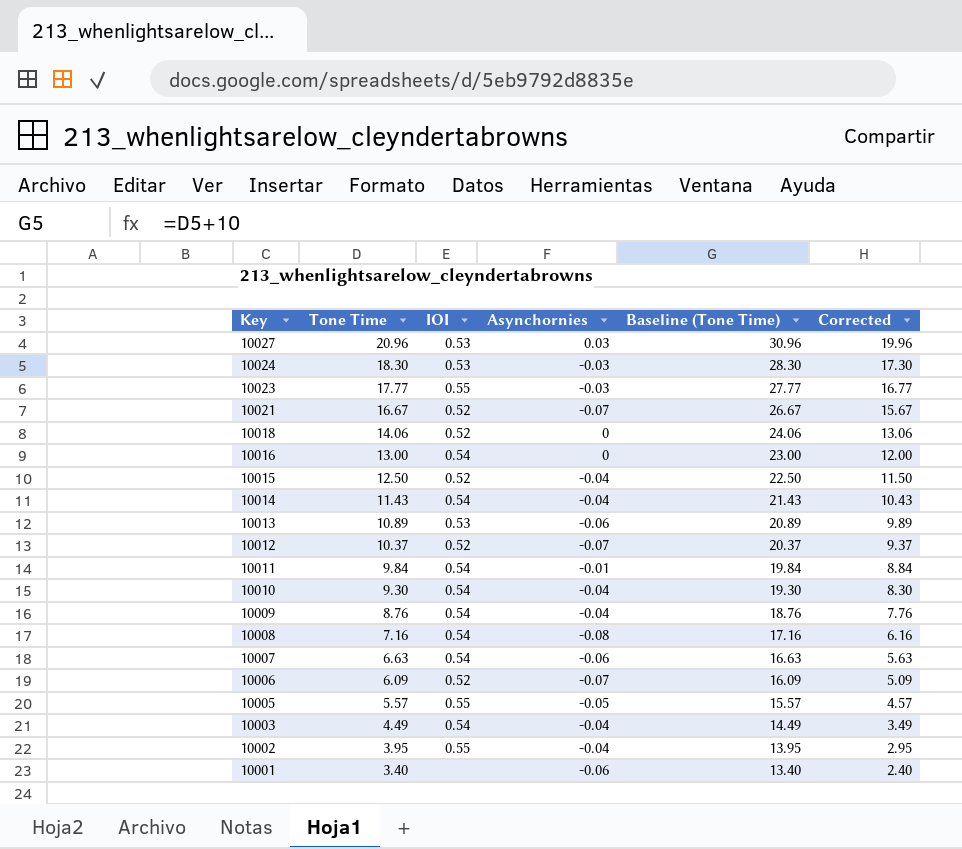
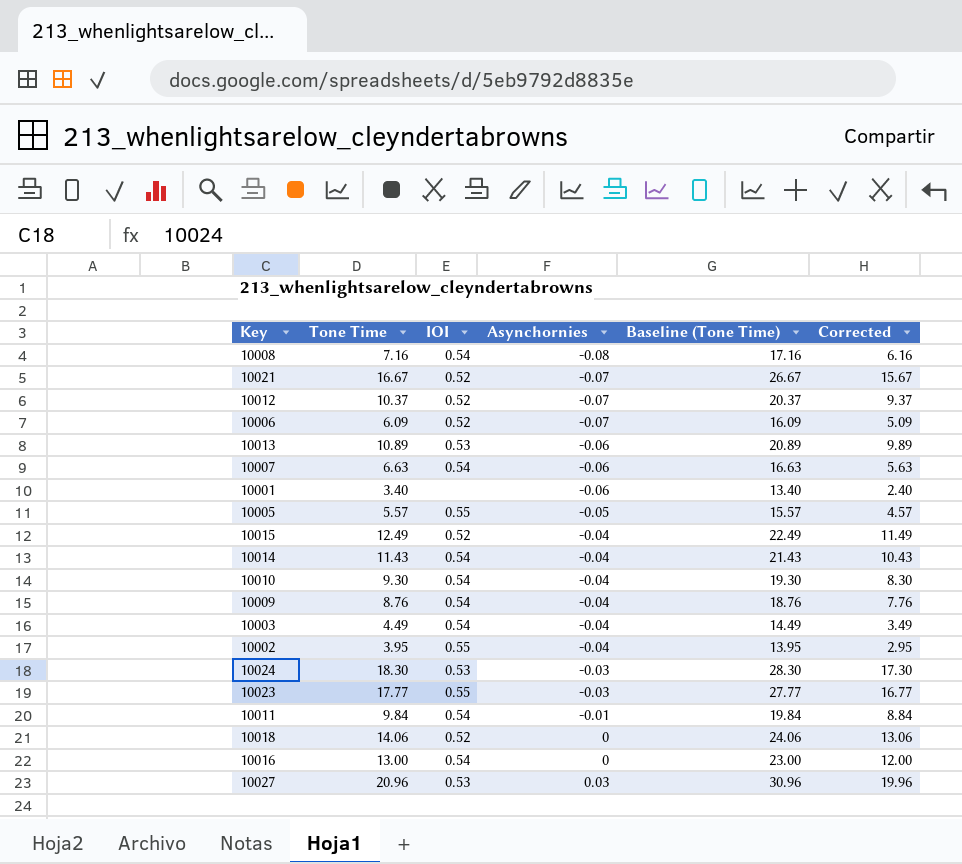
row order: Key descending -> Asynchornies ascending
10015 | Tone Time: 12.50 -> 12.49
10015 | Baseline (Tone Time): 22.50 -> 22.49
10015 | Corrected: 11.50 -> 11.49

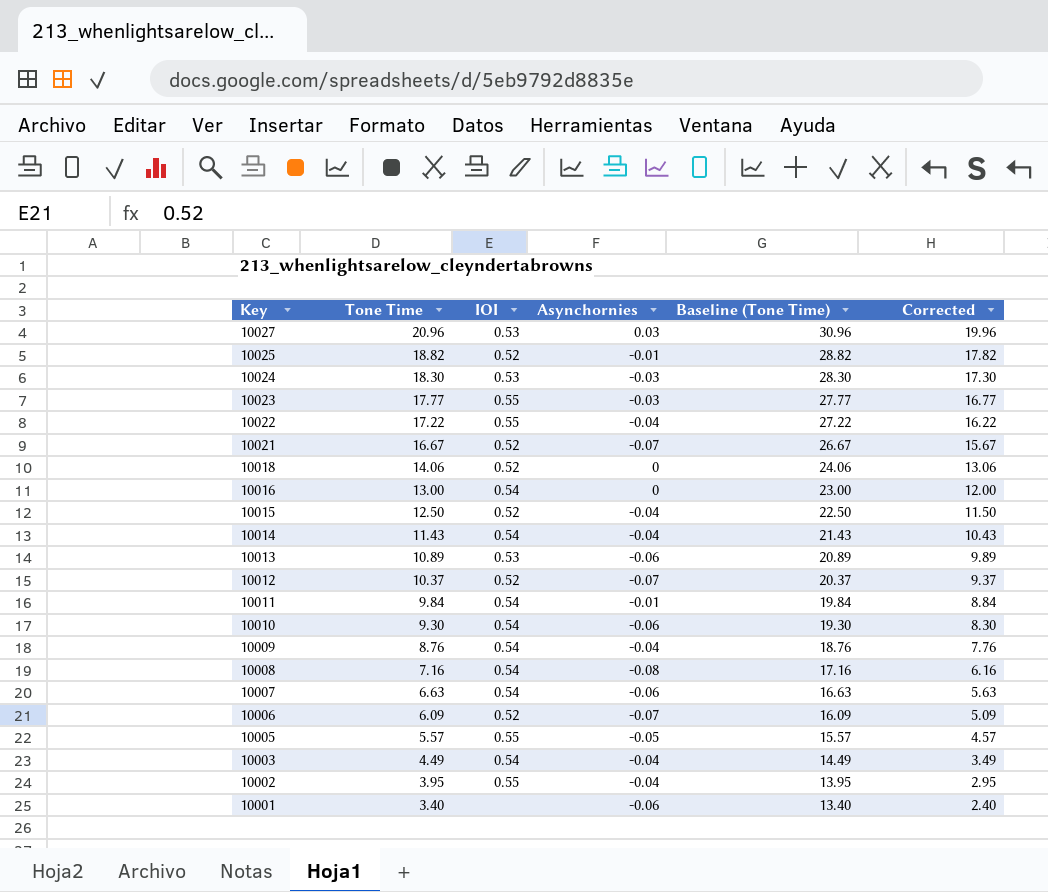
row order: Asynchornies ascending -> Key descending
row 10025: none -> 18.82 | 0.52 | -0.01 | 28.82 | 17.82
row 10022: none -> 17.22 | 0.55 | -0.04 | 27.22 | 16.22
10015 | Tone Time: 12.49 -> 12.50
10015 | Baseline (Tone Time): 22.49 -> 22.50
10015 | Corrected: 11.49 -> 11.50
10010 | Asynchornies: -0.04 -> -0.06

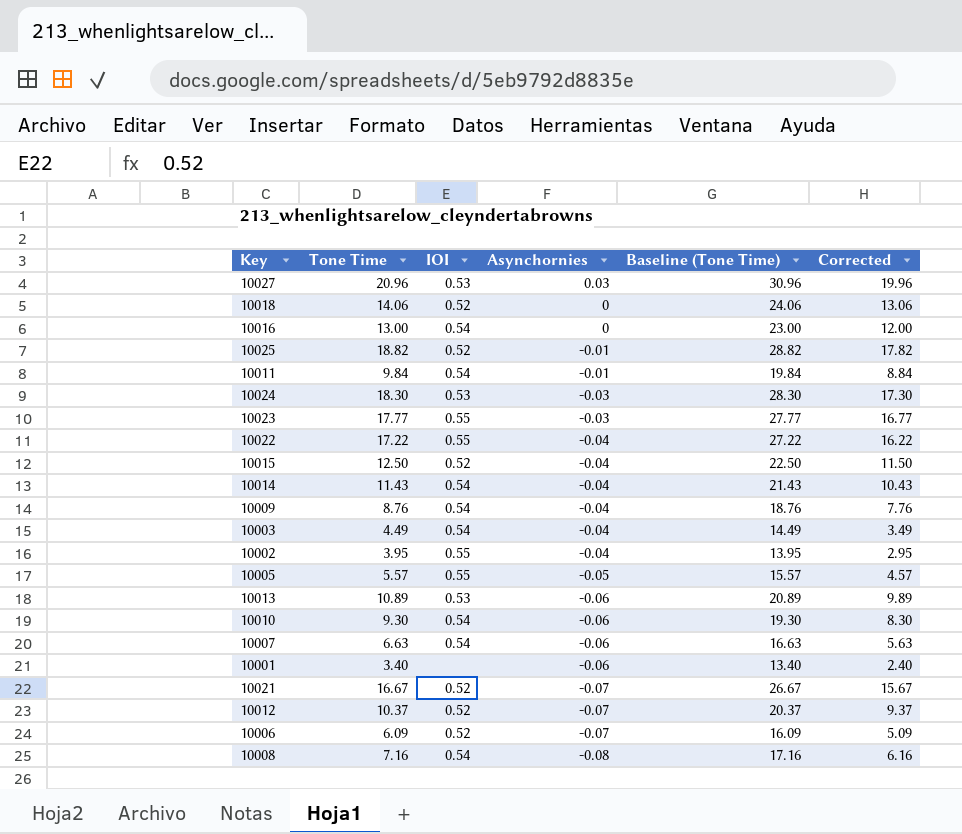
row order: Key descending -> Asynchornies descending

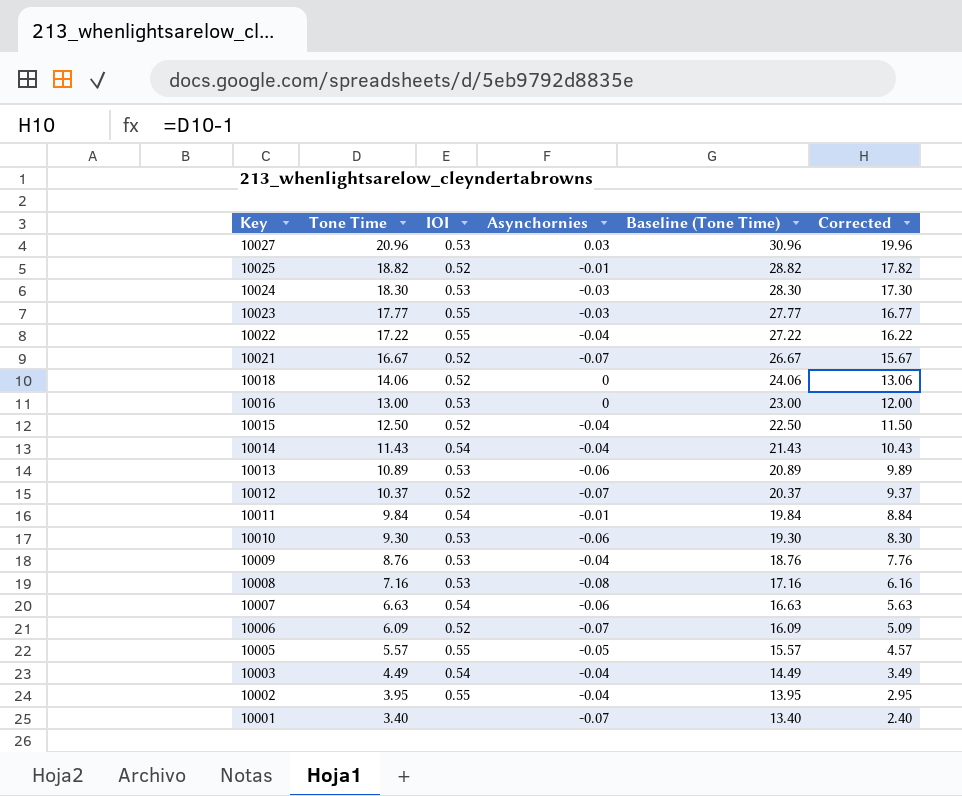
row order: Asynchornies descending -> Key descending
10016 | IOI: 0.54 -> 0.53
10010 | IOI: 0.54 -> 0.53
10009 | IOI: 0.54 -> 0.53
10008 | IOI: 0.54 -> 0.53
10001 | Asynchornies: -0.06 -> -0.07

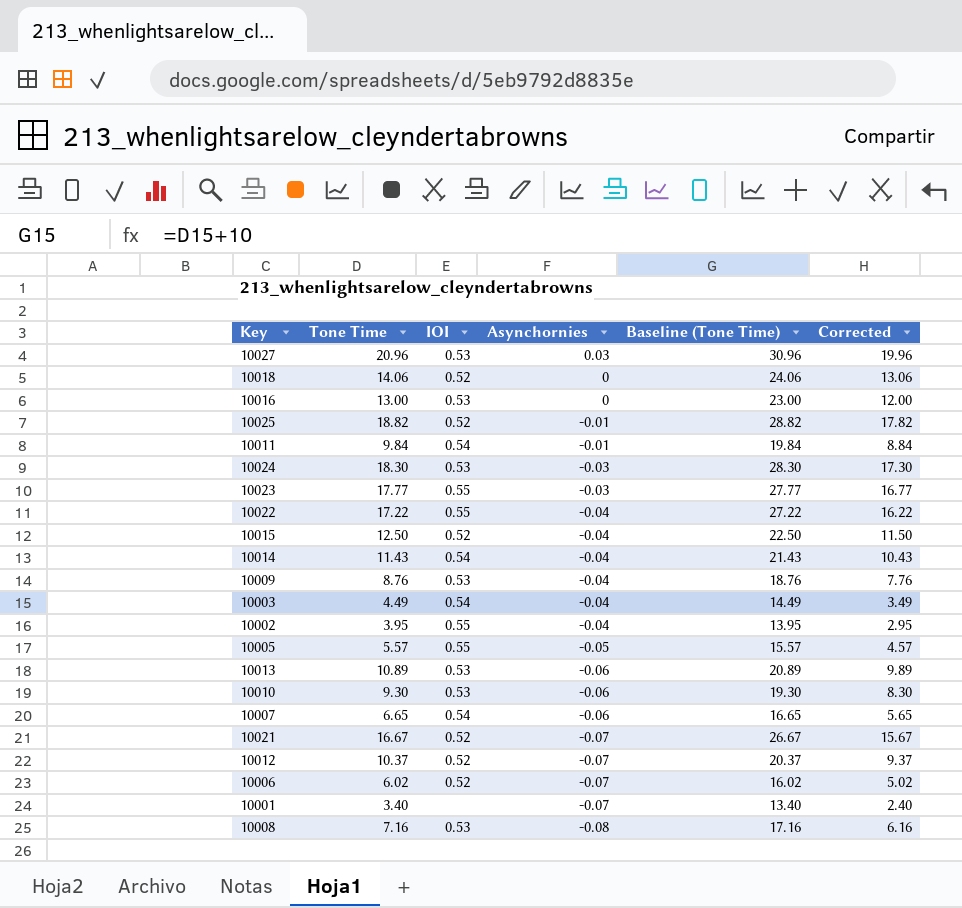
row order: Key descending -> Asynchornies descending
10007 | Tone Time: 6.63 -> 6.65
10007 | Baseline (Tone Time): 16.63 -> 16.65
10007 | Corrected: 5.63 -> 5.65
10006 | Tone Time: 6.09 -> 6.02
10006 | Baseline (Tone Time): 16.09 -> 16.02
10006 | Corrected: 5.09 -> 5.02

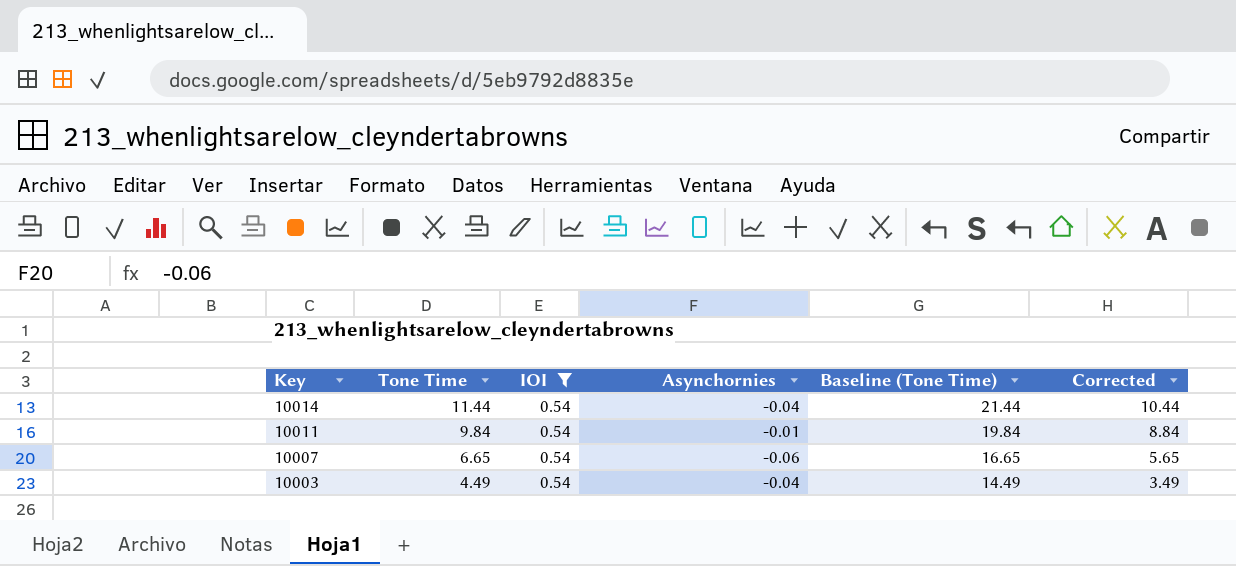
filter: none -> IOI = 0.54
row order: Asynchornies descending -> Key descending
10014 | Tone Time: 11.43 -> 11.44
10014 | Baseline (Tone Time): 21.43 -> 21.44
10014 | Corrected: 10.43 -> 10.44

